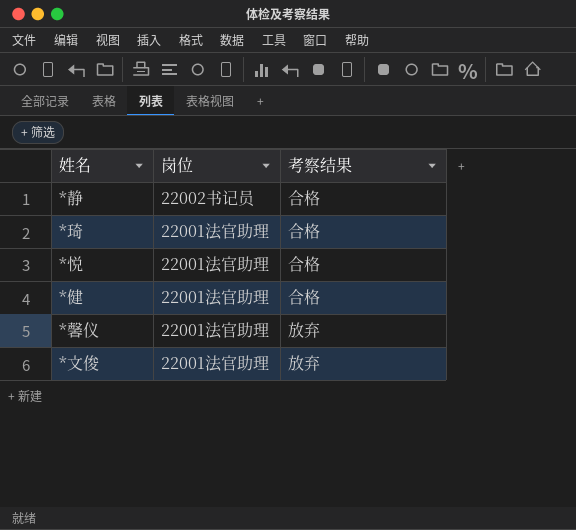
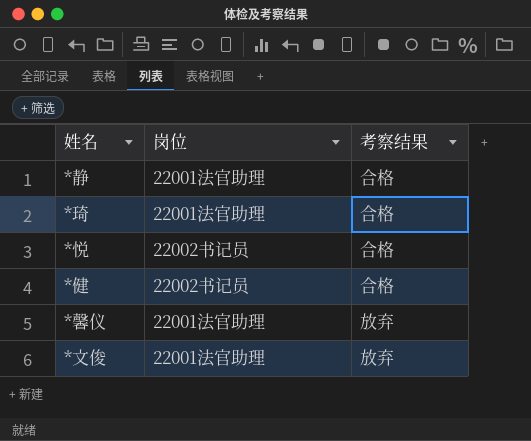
*静 | 岗位: 22002书记员 -> 22001法官助理
*悦 | 岗位: 22001法官助理 -> 22002书记员
*健 | 岗位: 22001法官助理 -> 22002书记员

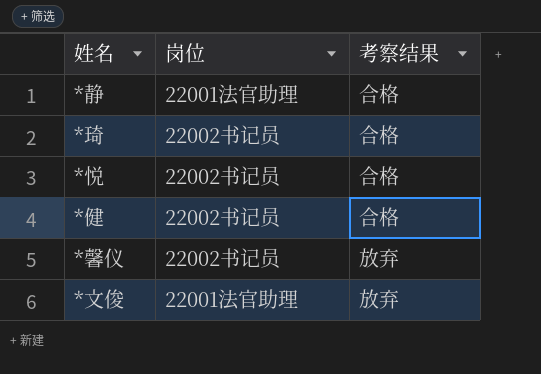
*琦 | 岗位: 22001法官助理 -> 22002书记员
*馨仪 | 岗位: 22001法官助理 -> 22002书记员

